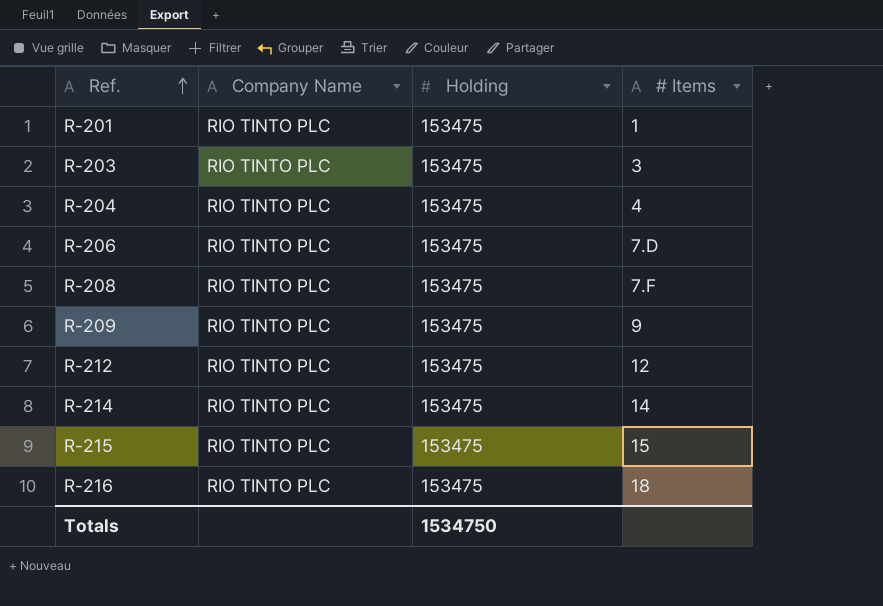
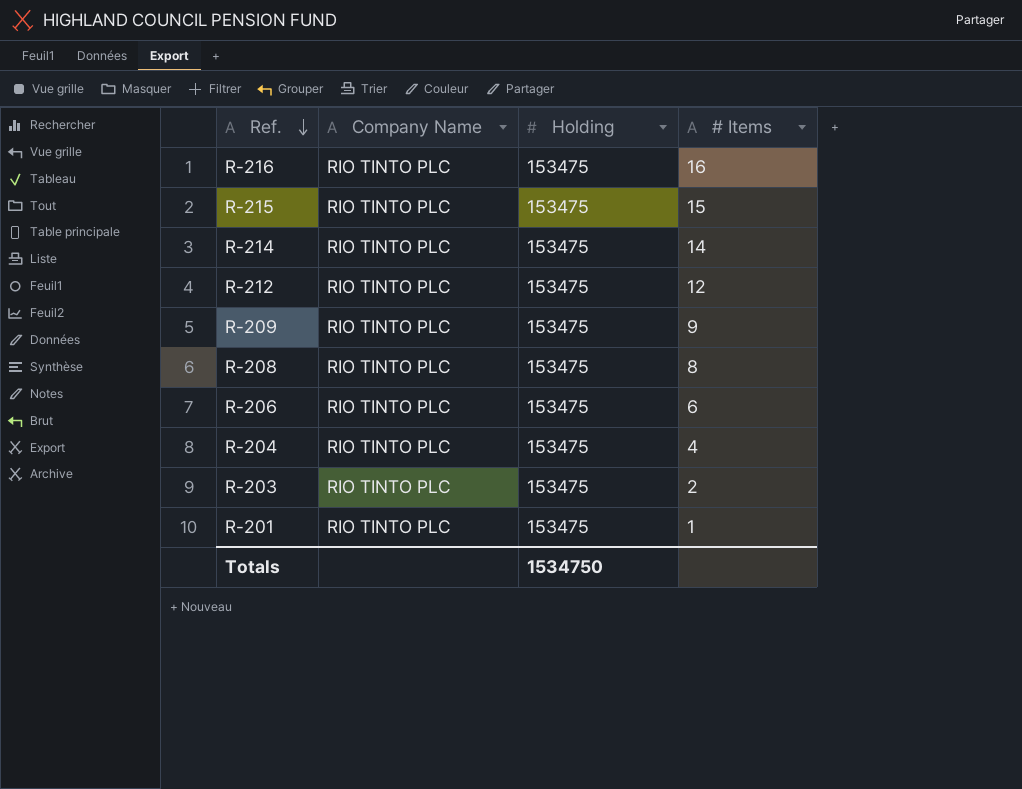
row order: Ref. ascending -> Ref. descending
R-216 | # Items: 18 -> 16
R-208 | # Items: 7.F -> 8
R-206 | # Items: 7.D -> 6
R-203 | # Items: 3 -> 2

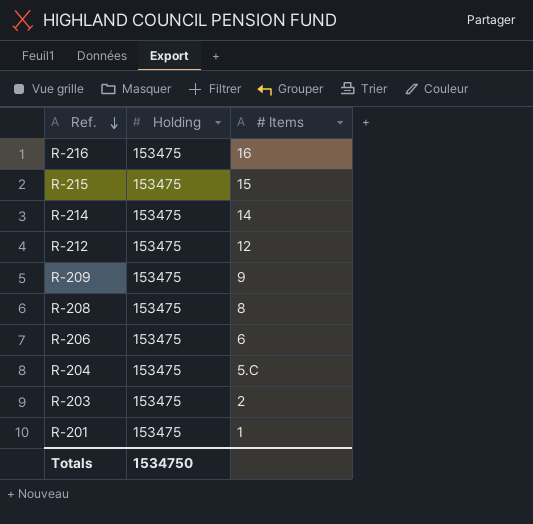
column Company Name | position: 2 -> none
R-204 | # Items: 4 -> 5.C

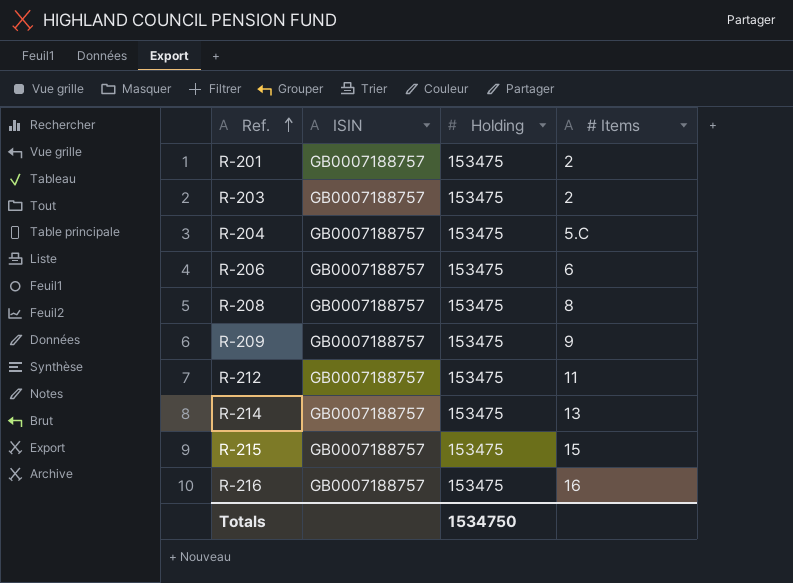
row order: Ref. descending -> Ref. ascending
column ISIN | position: none -> 2
R-201 | # Items: 1 -> 2
R-212 | # Items: 12 -> 11
R-214 | # Items: 14 -> 13

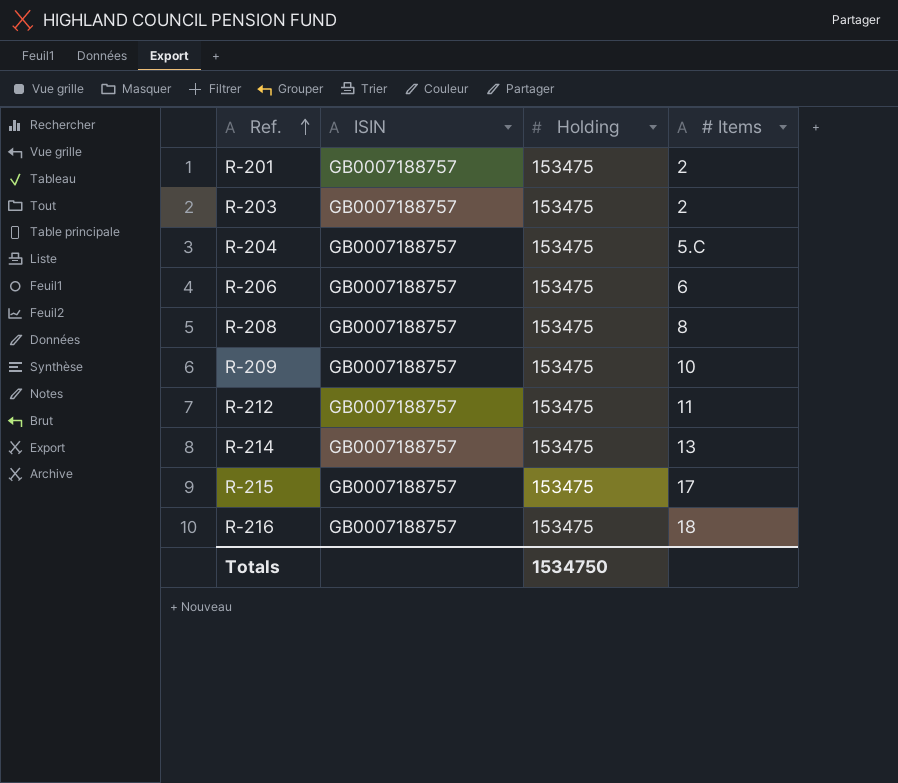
R-209 | # Items: 9 -> 10
R-215 | # Items: 15 -> 17
R-216 | # Items: 16 -> 18

